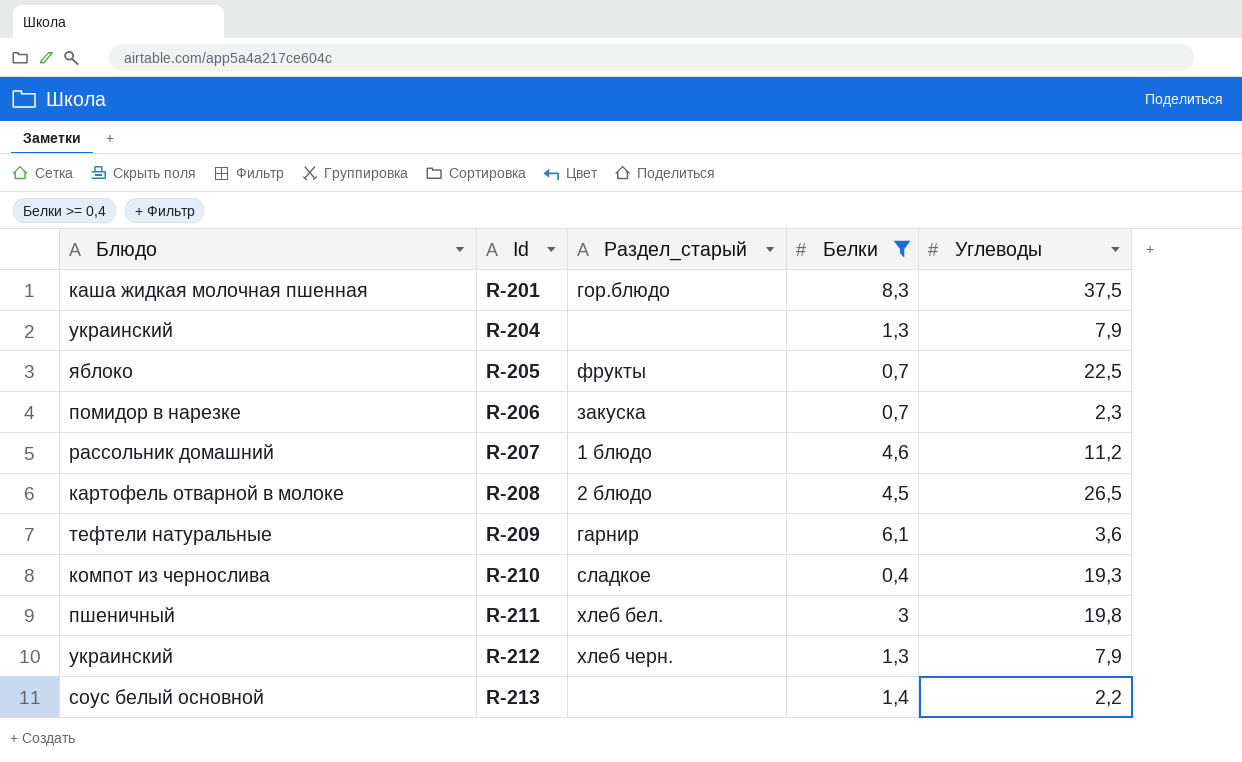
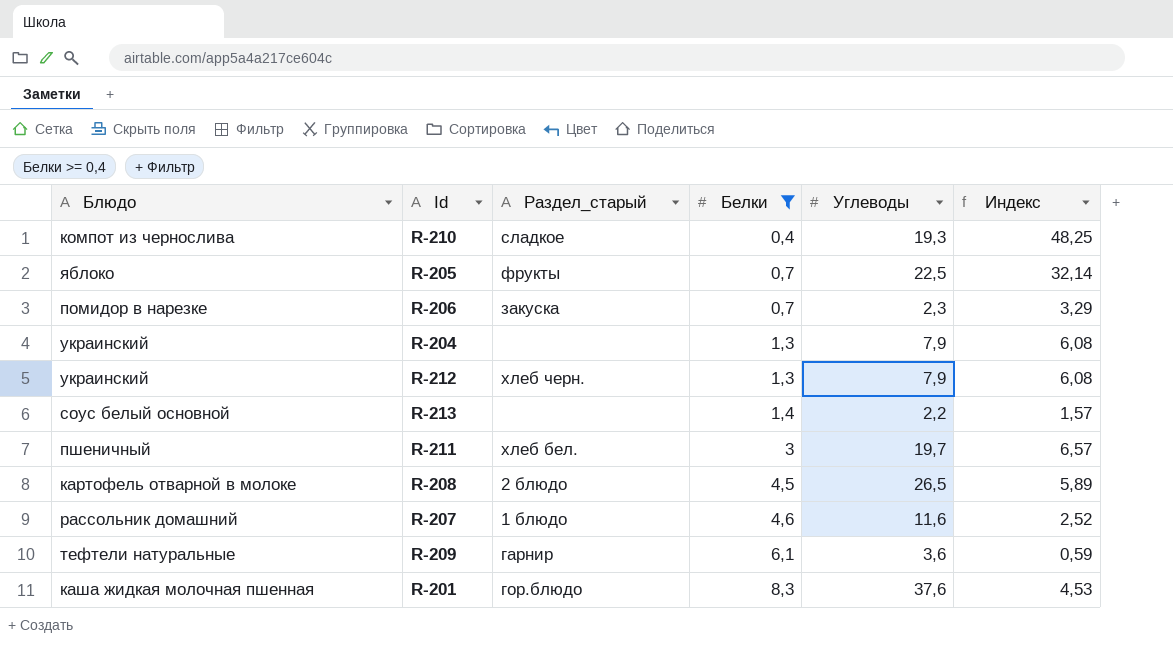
row order: Id ascending -> Белки ascending
column Индекс | formula: none -> [Углеводы] / [Белки]
R-211 | Углеводы: 19,8 -> 19,7
R-207 | Углеводы: 11,2 -> 11,6
R-201 | Углеводы: 37,5 -> 37,6

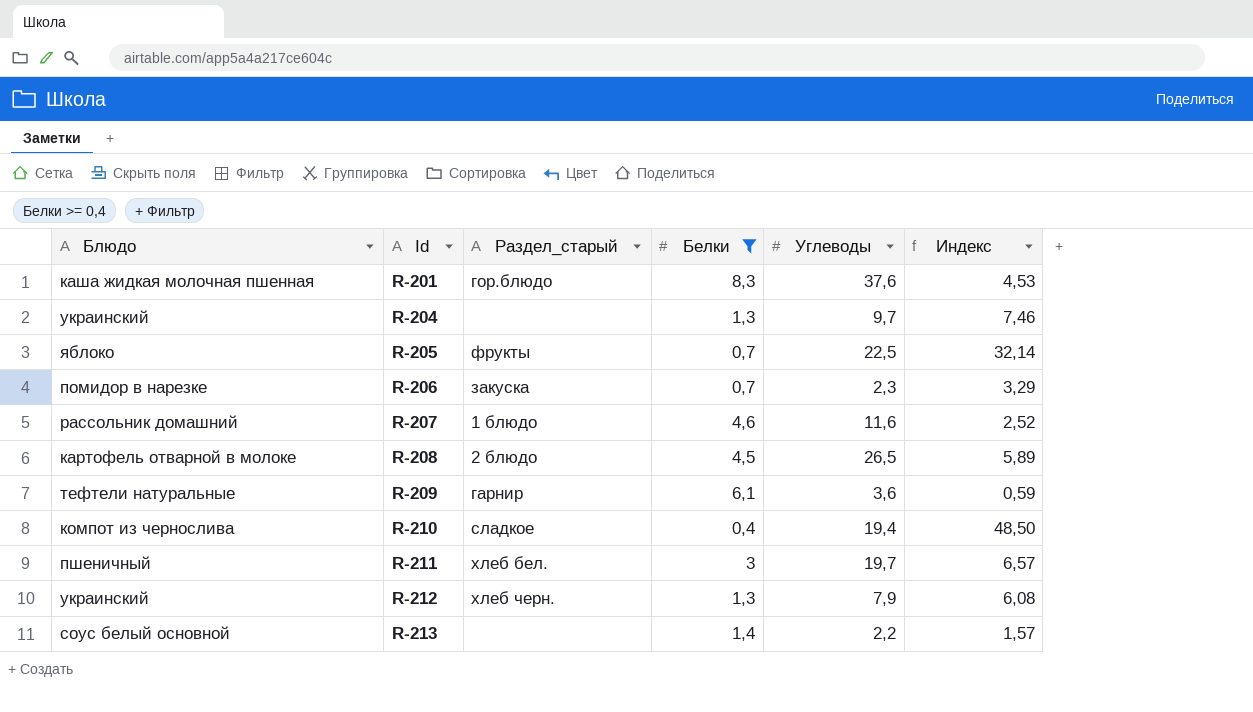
row order: Белки ascending -> Id ascending
R-204 | Углеводы: 7,9 -> 9,7
R-204 | Индекс: 6,08 -> 7,46
R-210 | Углеводы: 19,3 -> 19,4
R-210 | Индекс: 48,25 -> 48,50

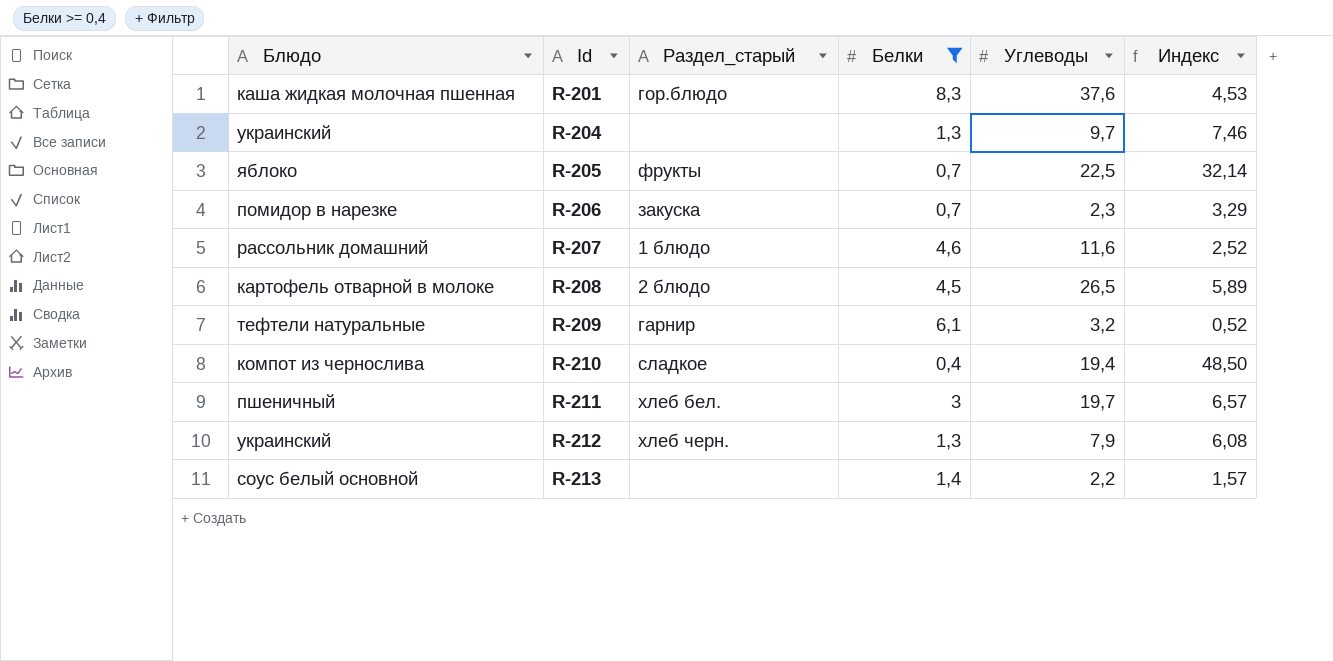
R-209 | Углеводы: 3,6 -> 3,2
R-209 | Индекс: 0,59 -> 0,52

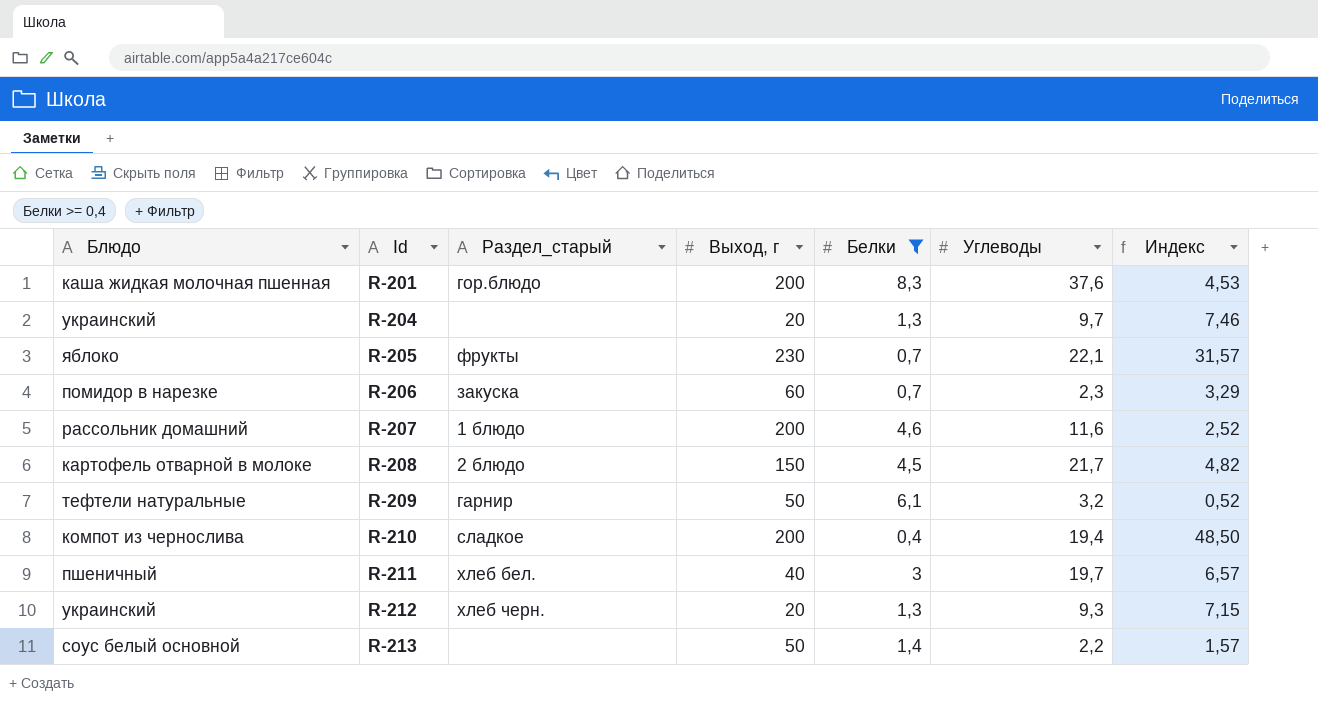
column Выход, г | position: none -> 4
R-205 | Углеводы: 22,5 -> 22,1
R-205 | Индекс: 32,14 -> 31,57
R-208 | Углеводы: 26,5 -> 21,7
R-208 | Индекс: 5,89 -> 4,82
R-212 | Углеводы: 7,9 -> 9,3
R-212 | Индекс: 6,08 -> 7,15

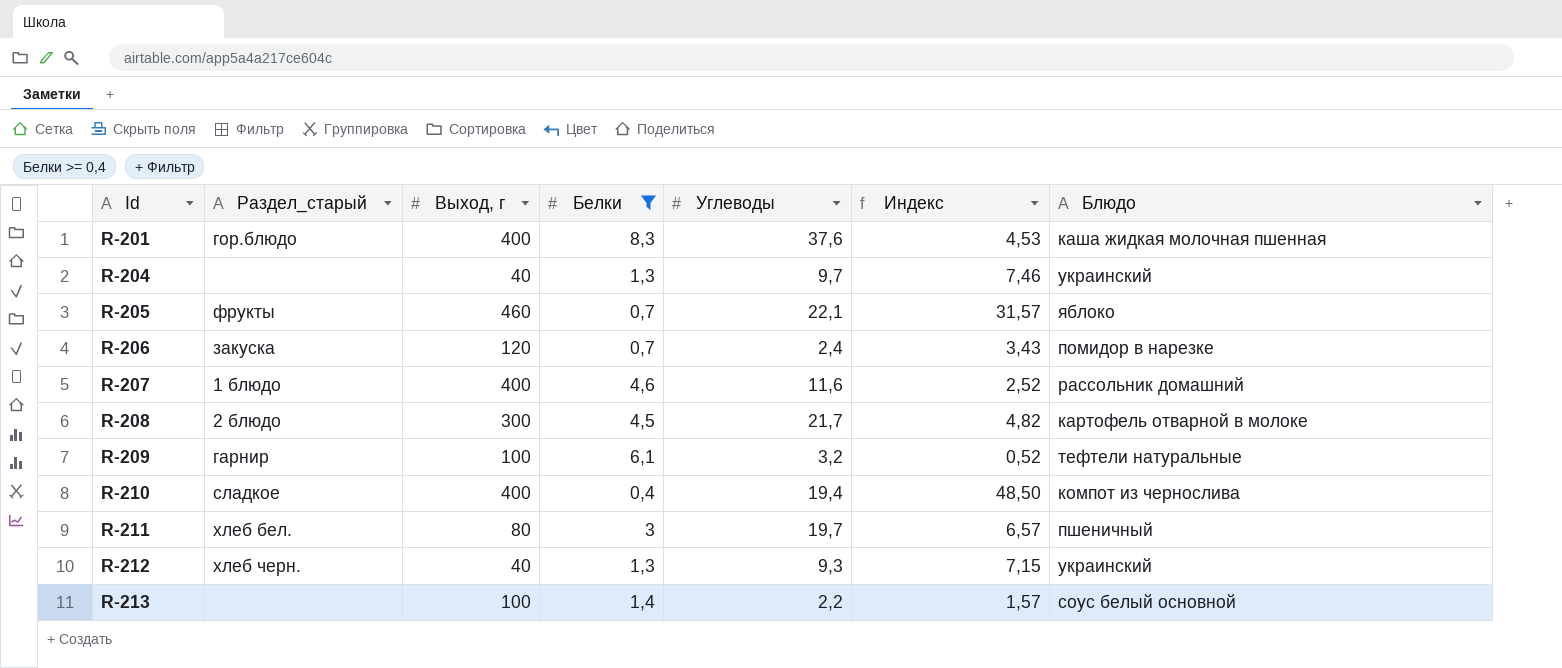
column Блюдо | position: 1 -> 7
R-201 | Выход, г: 200 -> 400
R-204 | Выход, г: 20 -> 40
R-205 | Выход, г: 230 -> 460
R-206 | Выход, г: 60 -> 120
R-206 | Углеводы: 2,3 -> 2,4
R-206 | Индекс: 3,29 -> 3,43
R-207 | Выход, г: 200 -> 400
R-208 | Выход, г: 150 -> 300
R-209 | Выход, г: 50 -> 100
R-210 | Выход, г: 200 -> 400
R-211 | Выход, г: 40 -> 80
R-212 | Выход, г: 20 -> 40
R-213 | Выход, г: 50 -> 100

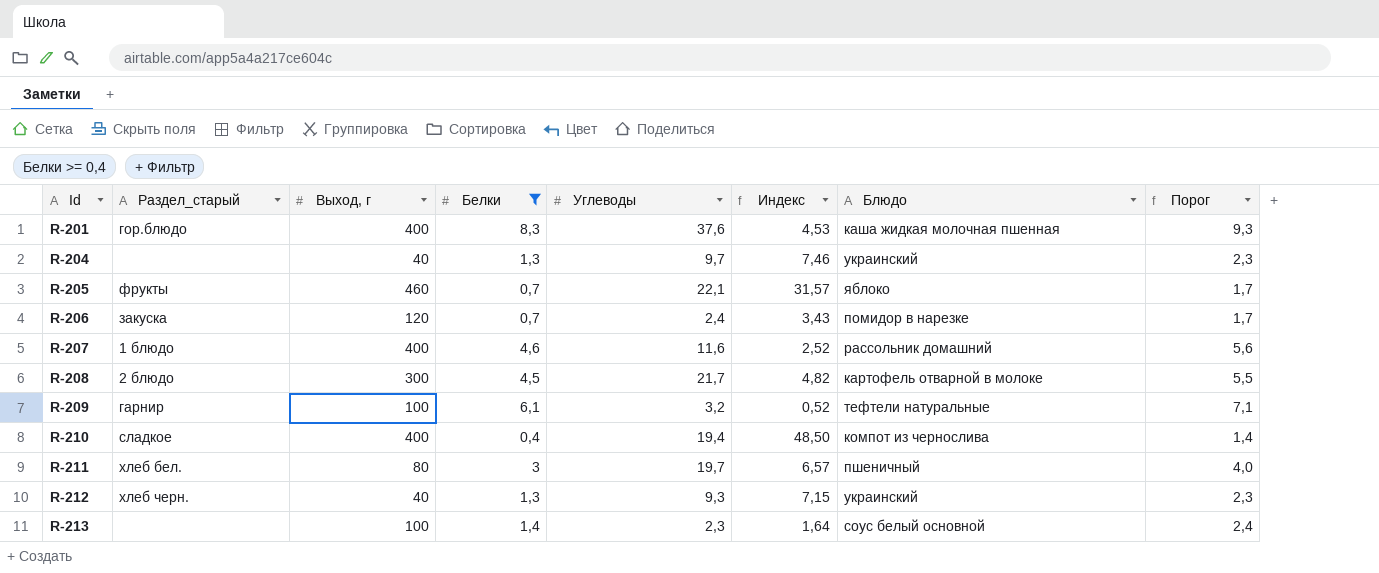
column Порог | formula: none -> [Белки] + 1
R-213 | Углеводы: 2,2 -> 2,3
R-213 | Индекс: 1,57 -> 1,64

